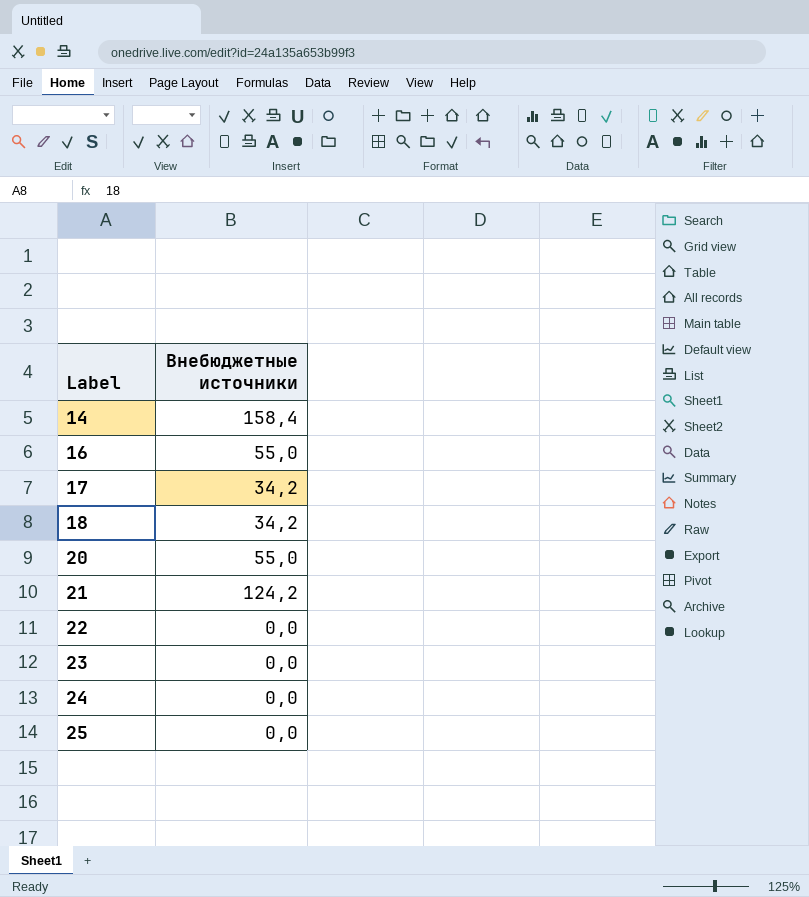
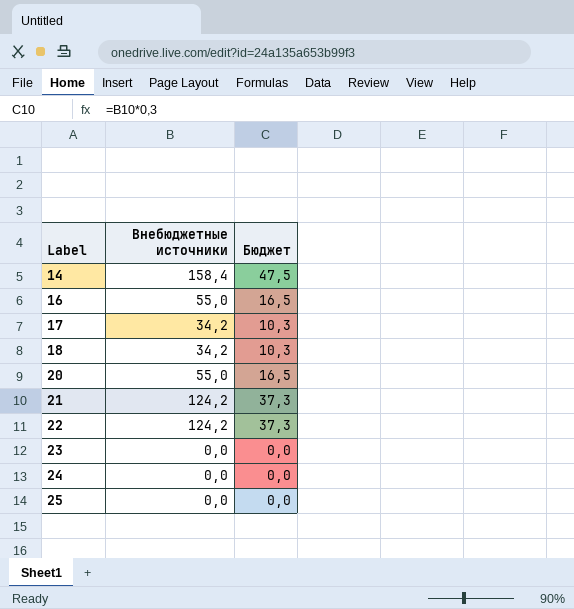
column Бюджет | formula: none -> [Внебюджетные источники] * 0,3
22 | Внебюджетные источники: 0,0 -> 124,2

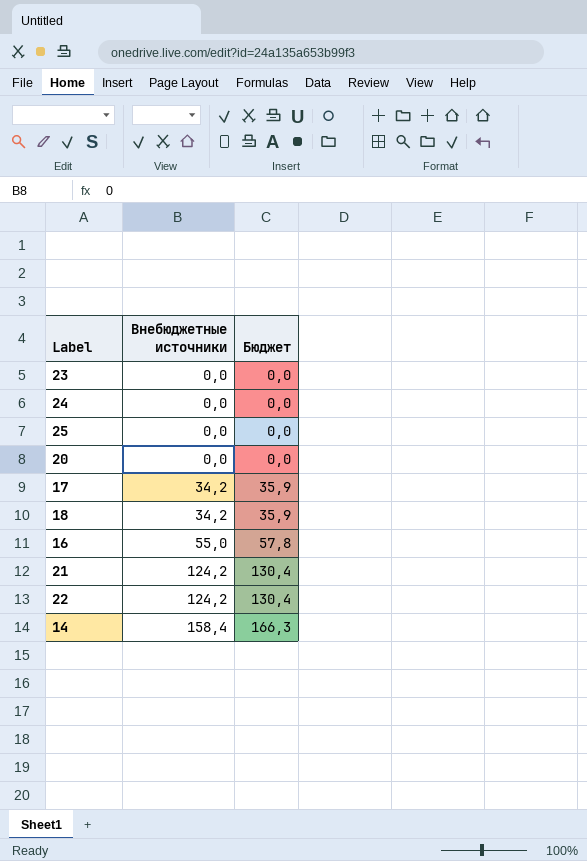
row order: Label ascending -> Внебюджетные источники ascending
column Бюджет | formula: [Внебюджетные источники] * 0,3 -> [Внебюджетные источники] * 1,05
20 | Внебюджетные источники: 55,0 -> 0,0

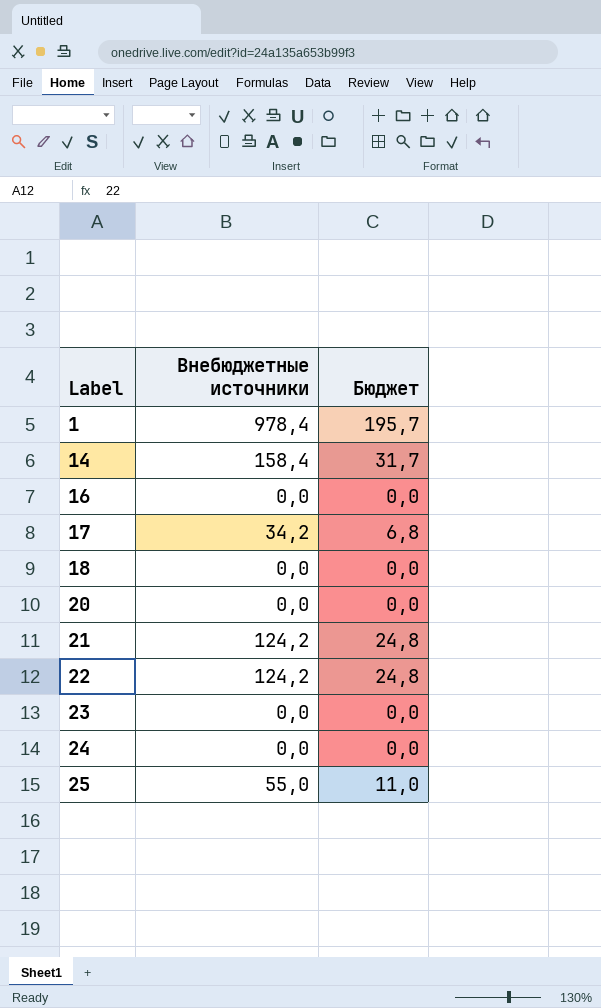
row order: Внебюджетные источники ascending -> Label ascending
column Бюджет | formula: [Внебюджетные источники] * 1,05 -> [Внебюджетные источники] * 0,2
row 1: none -> 978,4 | 195,7
16 | Внебюджетные источники: 55,0 -> 0,0
18 | Внебюджетные источники: 34,2 -> 0,0
25 | Внебюджетные источники: 0,0 -> 55,0

